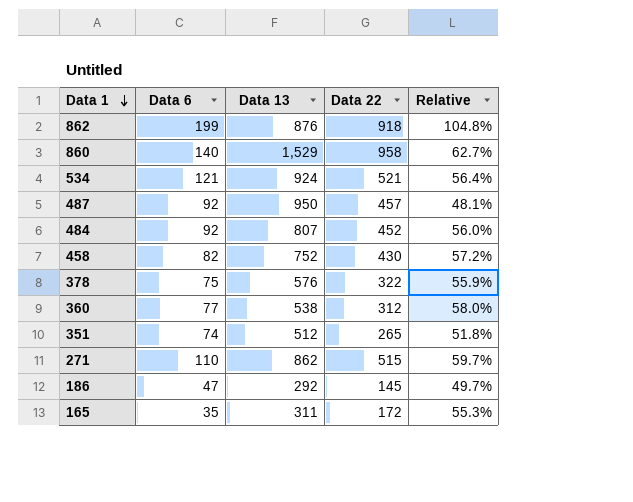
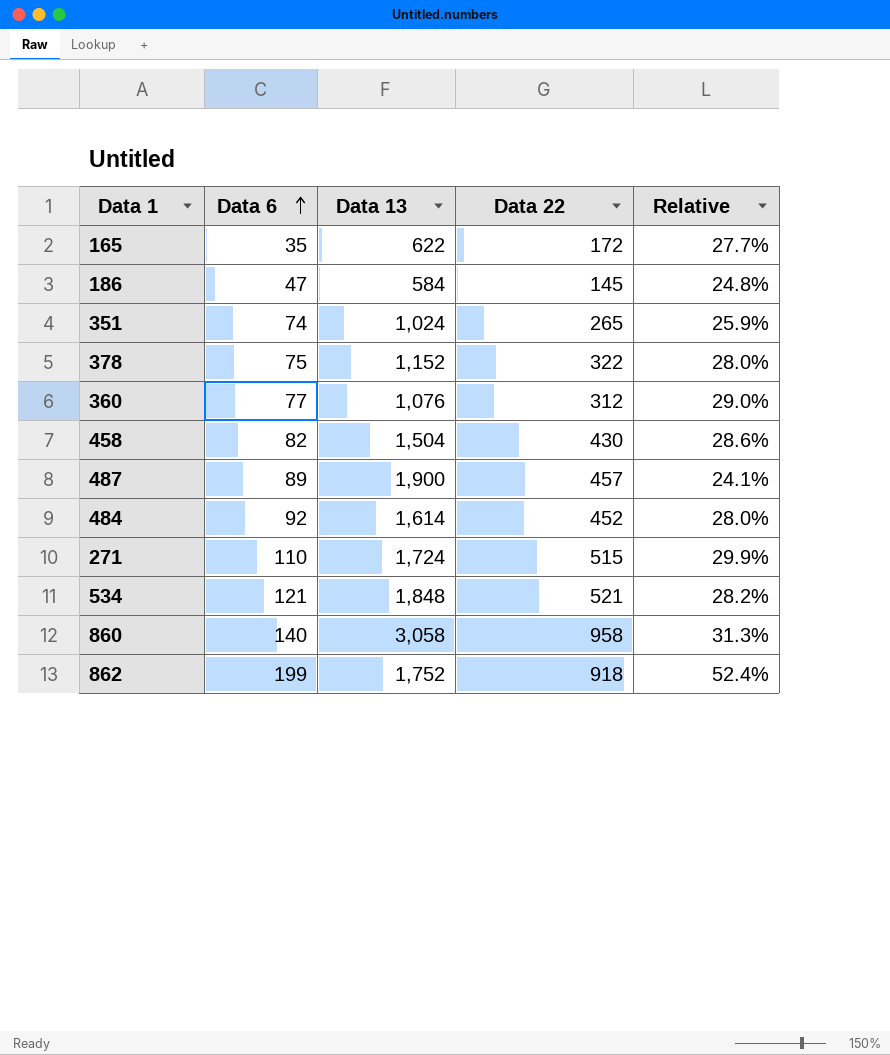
row order: Data 1 descending -> Data 6 ascending
165 | Data 13: 311 -> 622
165 | Relative: 55.3% -> 27.7%
186 | Data 13: 292 -> 584
186 | Relative: 49.7% -> 24.8%
351 | Data 13: 512 -> 1,024
351 | Relative: 51.8% -> 25.9%
378 | Data 13: 576 -> 1,152
378 | Relative: 55.9% -> 28.0%
360 | Data 13: 538 -> 1,076
360 | Relative: 58.0% -> 29.0%
458 | Data 13: 752 -> 1,504
458 | Relative: 57.2% -> 28.6%
487 | Data 6: 92 -> 89
487 | Data 13: 950 -> 1,900
487 | Relative: 48.1% -> 24.1%
484 | Data 13: 807 -> 1,614
484 | Relative: 56.0% -> 28.0%
271 | Data 13: 862 -> 1,724
271 | Relative: 59.7% -> 29.9%
534 | Data 13: 924 -> 1,848
534 | Relative: 56.4% -> 28.2%
860 | Data 13: 1,529 -> 3,058
860 | Relative: 62.7% -> 31.3%
862 | Data 13: 876 -> 1,752
862 | Relative: 104.8% -> 52.4%

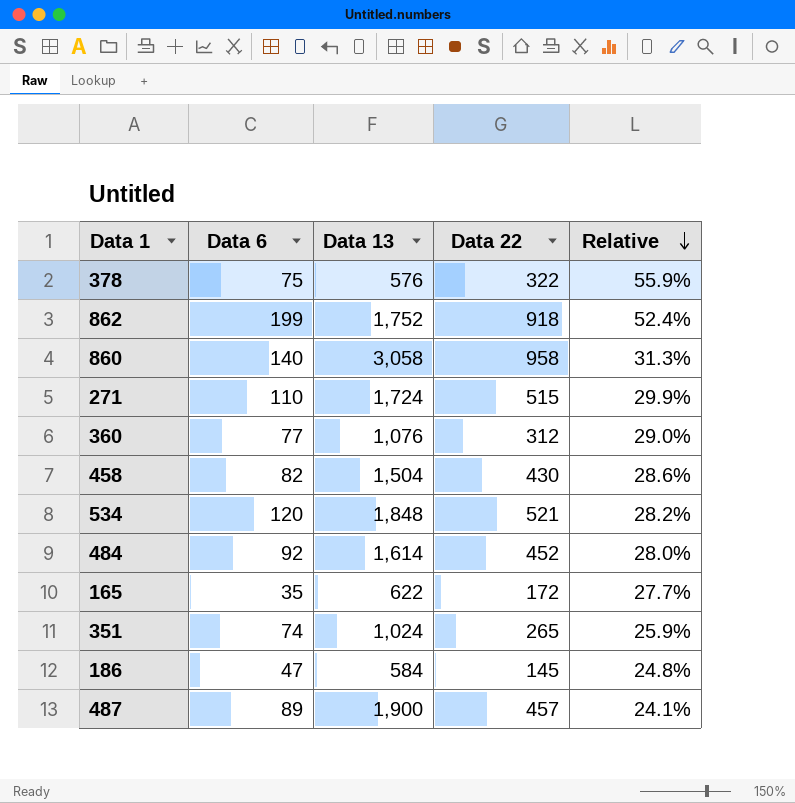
row order: Data 6 ascending -> Relative descending
378 | Data 13: 1,152 -> 576
378 | Relative: 28.0% -> 55.9%
534 | Data 6: 121 -> 120

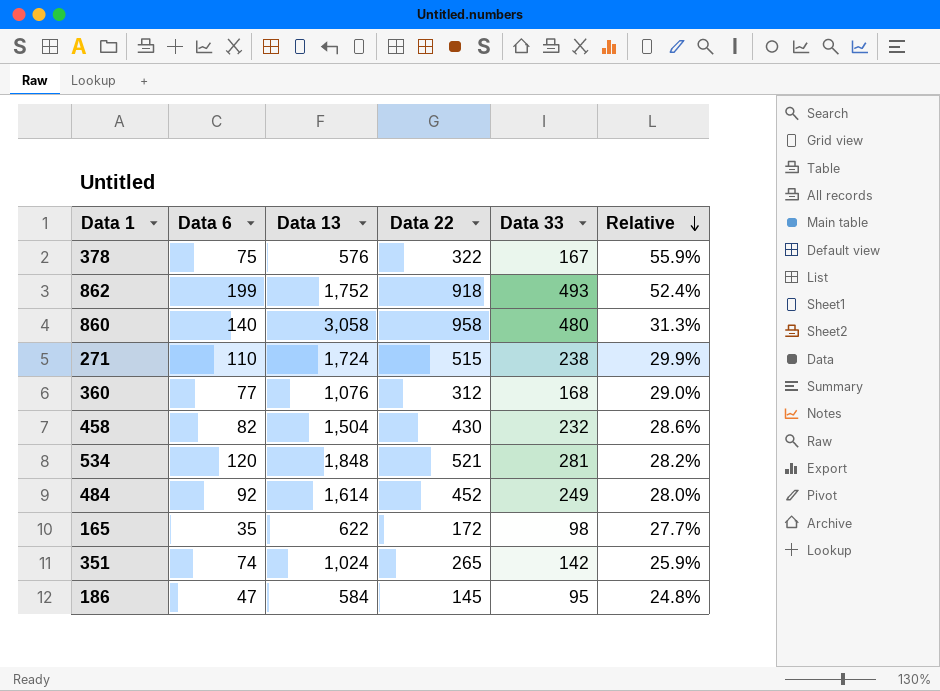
column Data 33 | position: none -> 5
row 487: 89 | 1,900 | 457 | 24.1% -> none

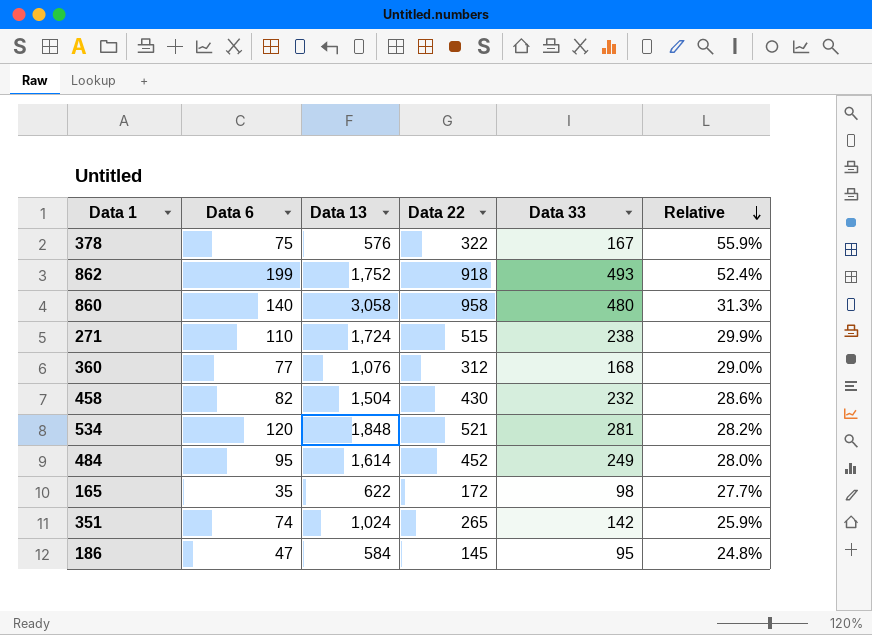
484 | Data 6: 92 -> 95

